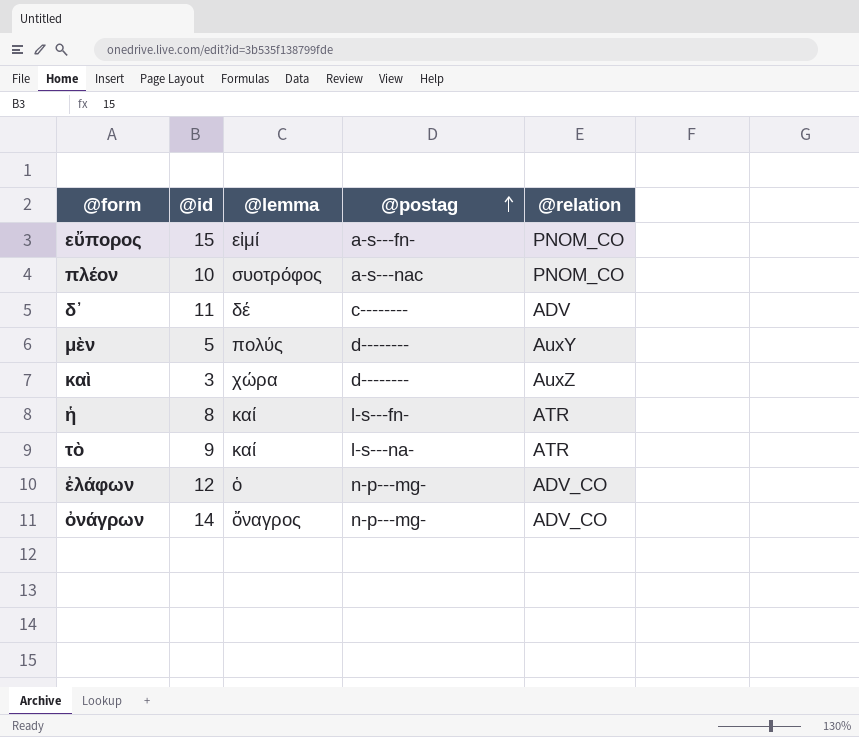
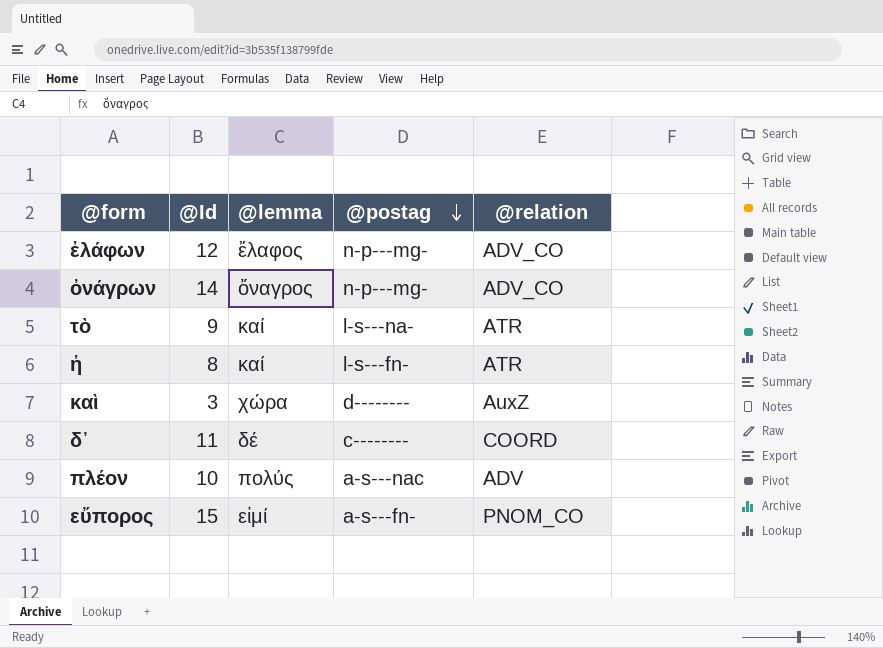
row order: @postag ascending -> @postag descending
column name: @id -> @Id
row μὲν: 5 | πολύς | d-------- | AuxY -> none
ἐλάφων | @lemma: ὁ -> ἔλαφος
δ᾽ | @relation: ADV -> COORD
πλέον | @lemma: συοτρόφος -> πολύς
πλέον | @relation: PNOM_CO -> ADV

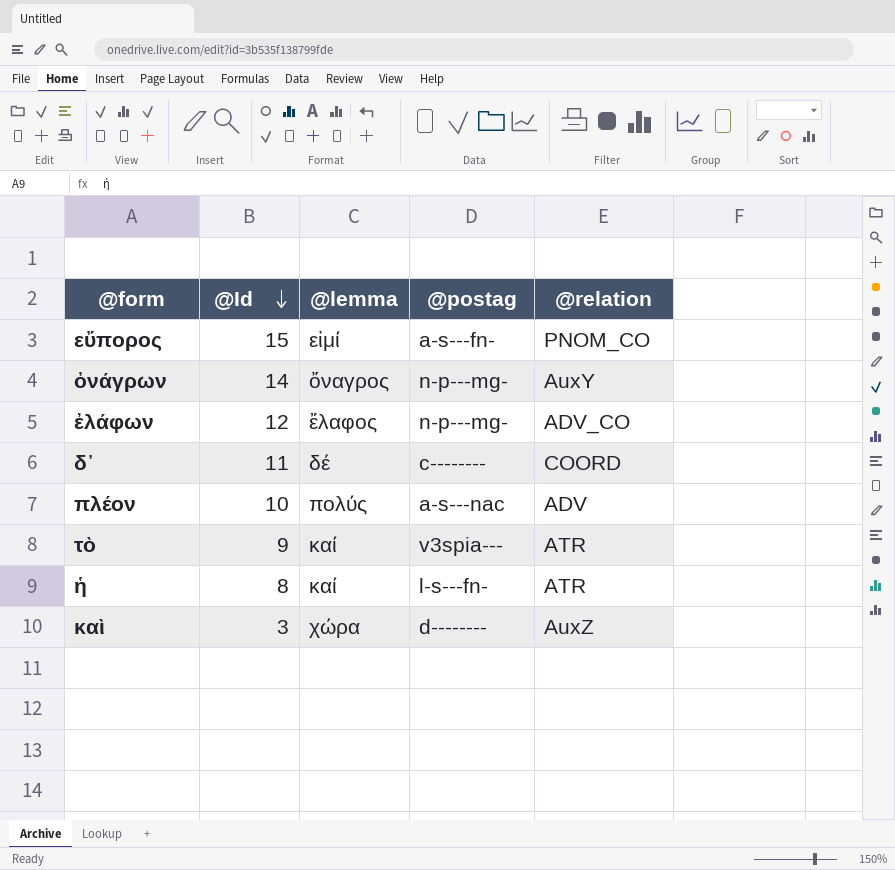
row order: @postag descending -> @Id descending
ὀνάγρων | @relation: ADV_CO -> AuxY
τὸ | @postag: l-s---na- -> v3spia---

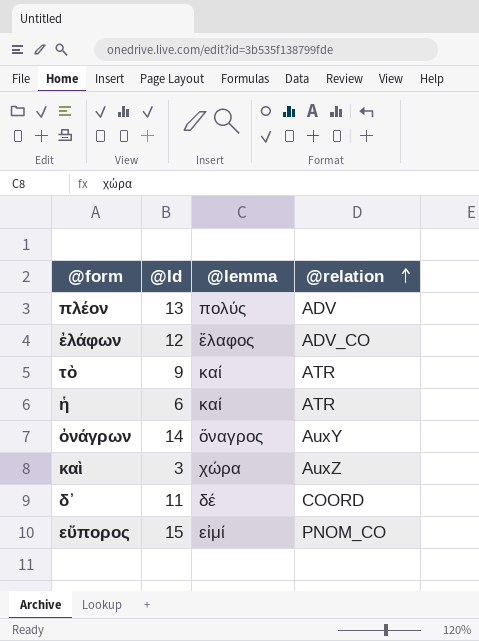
row order: @Id descending -> @relation ascending
column @postag | position: 4 -> none
πλέον | @Id: 10 -> 13
ἡ | @Id: 8 -> 6

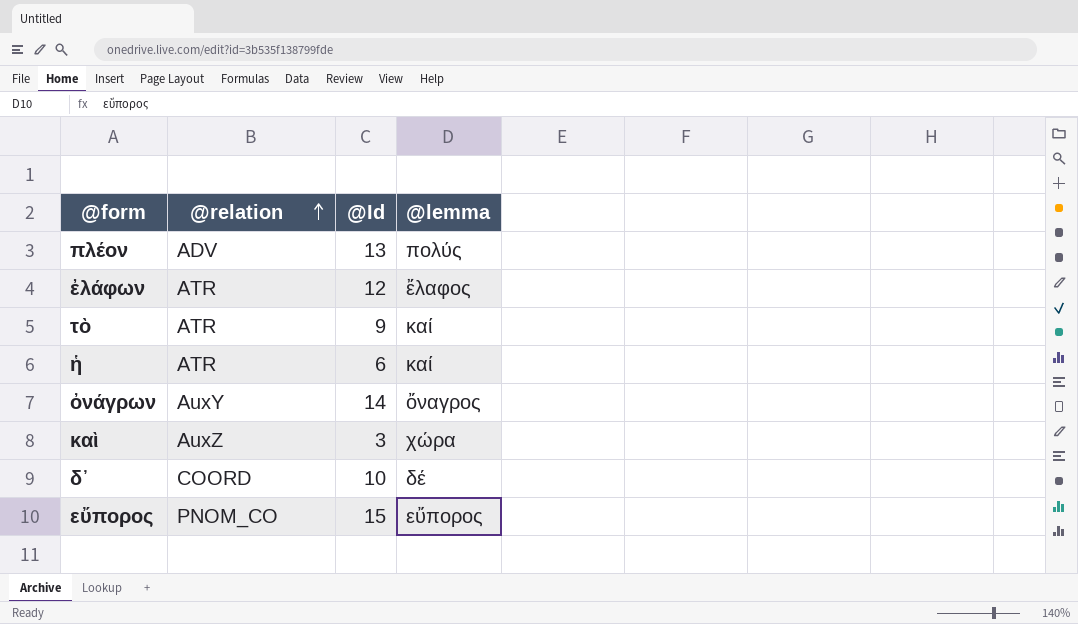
column @relation | position: 4 -> 2
ἐλάφων | @relation: ADV_CO -> ATR
δ᾽ | @Id: 11 -> 10
εὔπορος | @lemma: εἰμί -> εὔπορος

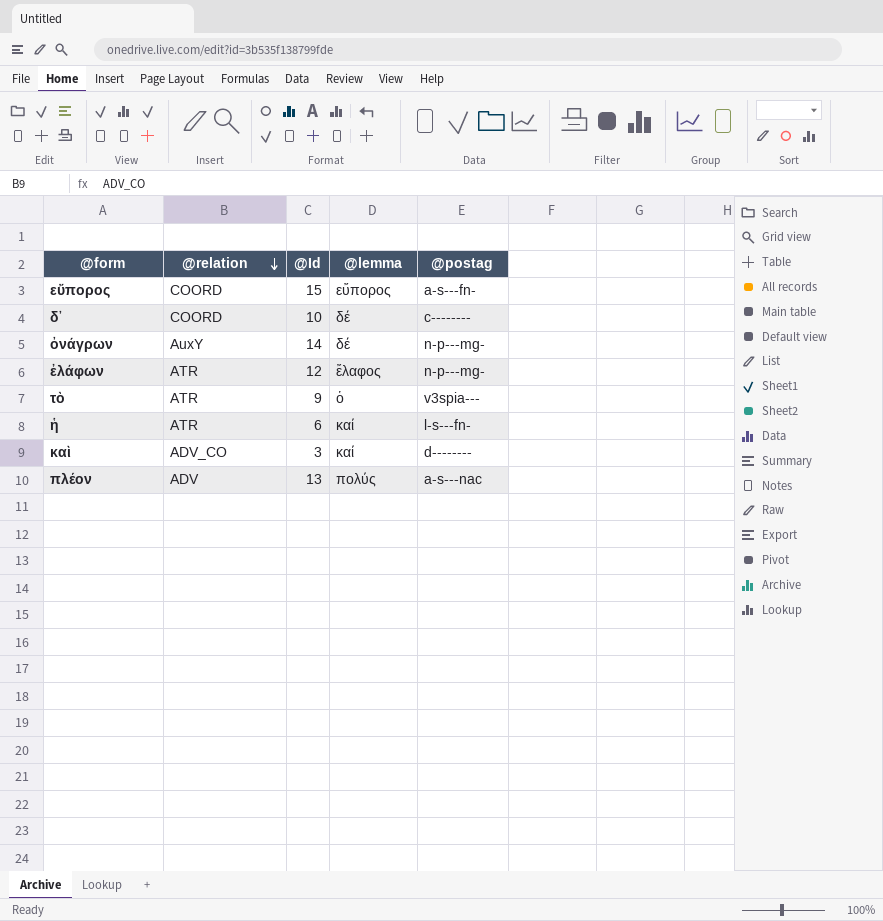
row order: @relation ascending -> @relation descending
column @postag | position: none -> 5
εὔπορος | @relation: PNOM_CO -> COORD
ὀνάγρων | @lemma: ὄναγρος -> δέ
τὸ | @lemma: καί -> ὁ
καὶ | @relation: AuxZ -> ADV_CO
καὶ | @lemma: χώρα -> καί

